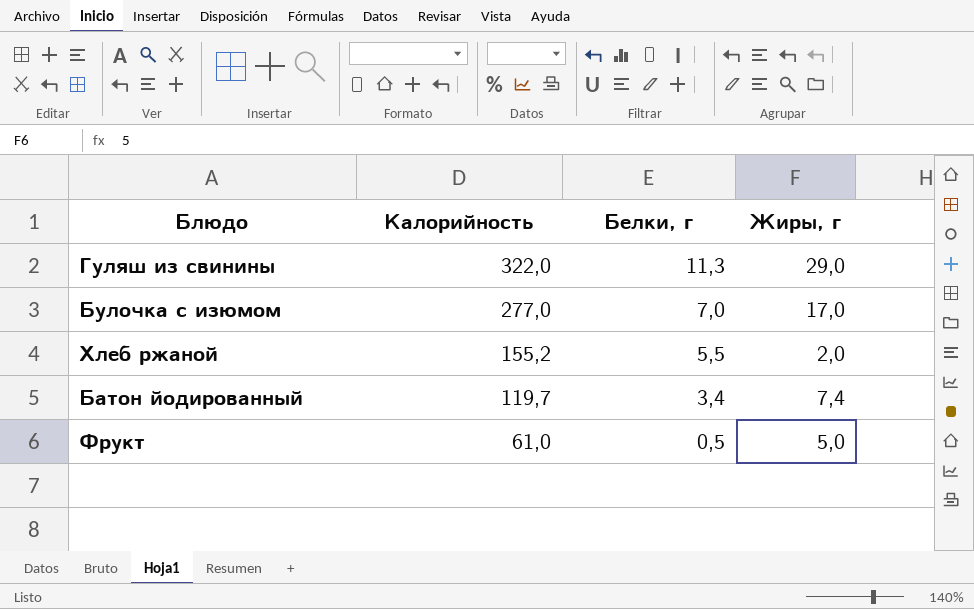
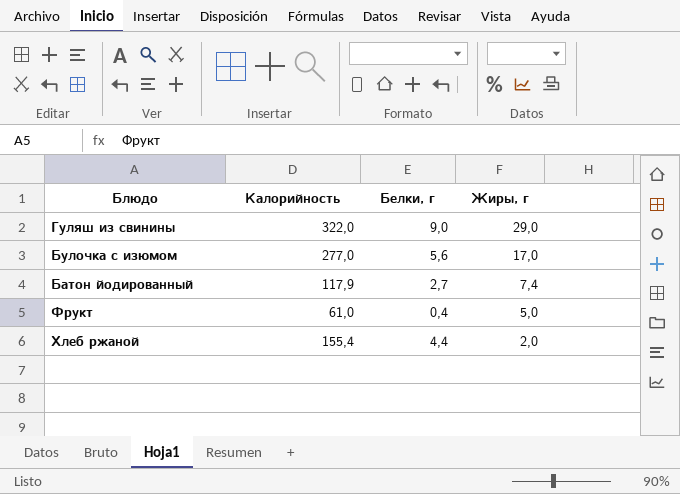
row order: Калорийность descending -> Жиры, г descending
Гуляш из свинины | Белки, г: 11,3 -> 9,0
Булочка с изюмом | Белки, г: 7,0 -> 5,6
Батон йодированный | Калорийность: 119,7 -> 117,9
Батон йодированный | Белки, г: 3,4 -> 2,7
Фрукт | Белки, г: 0,5 -> 0,4
Хлеб ржаной | Калорийность: 155,2 -> 155,4
Хлеб ржаной | Белки, г: 5,5 -> 4,4

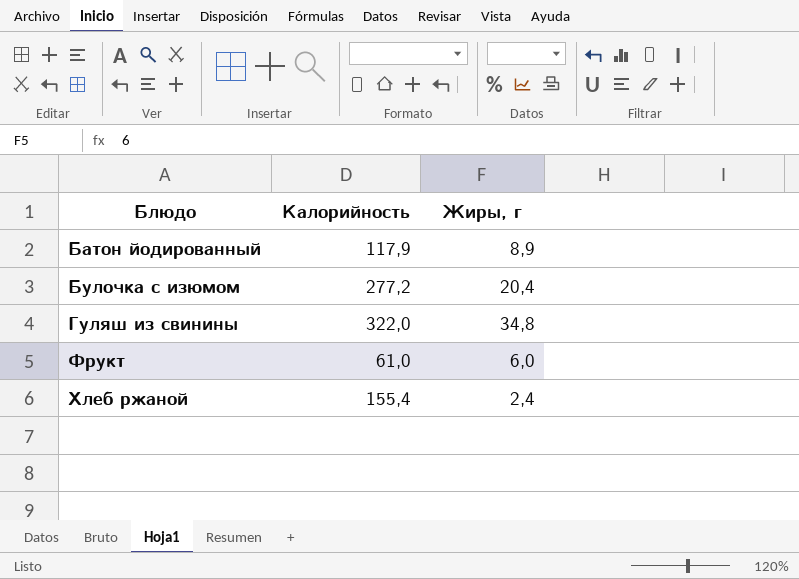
row order: Жиры, г descending -> Блюдо ascending
column Белки, г | position: 3 -> none
Батон йодированный | Жиры, г: 7,4 -> 8,9
Булочка с изюмом | Калорийность: 277,0 -> 277,2
Булочка с изюмом | Жиры, г: 17,0 -> 20,4
Гуляш из свинины | Жиры, г: 29,0 -> 34,8
Фрукт | Жиры, г: 5,0 -> 6,0
Хлеб ржаной | Жиры, г: 2,0 -> 2,4

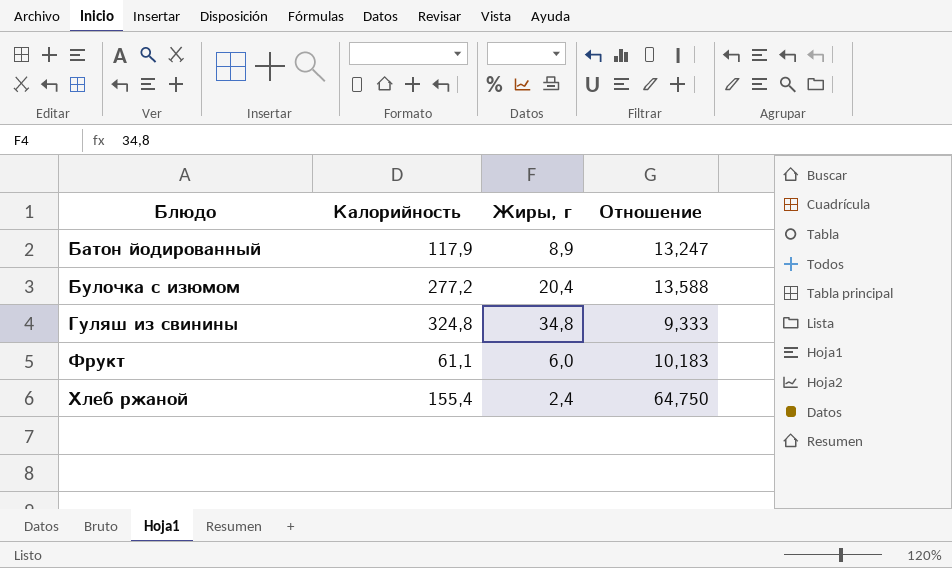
column Отношение | formula: none -> [Калорийность] / [Жиры, г]
Гуляш из свинины | Калорийность: 322,0 -> 324,8
Фрукт | Калорийность: 61,0 -> 61,1

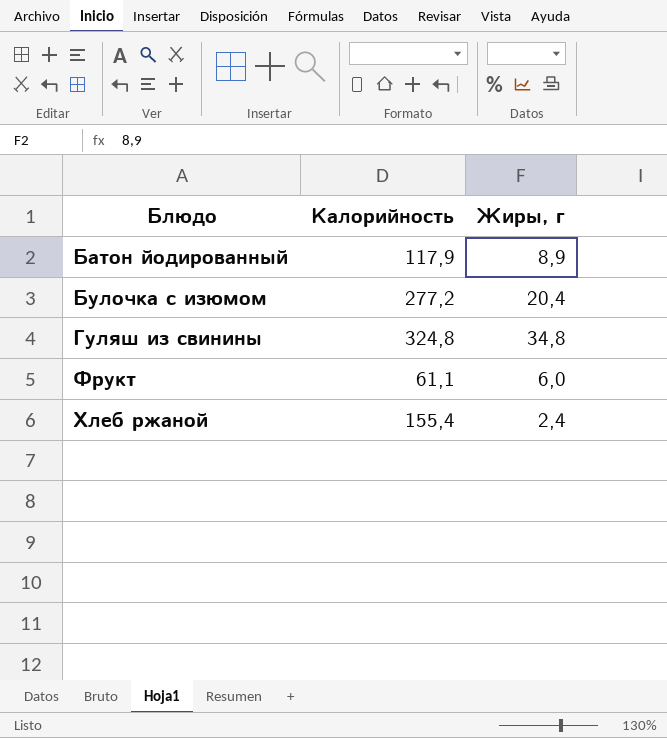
column Отношение | formula: [Калорийность] / [Жиры, г] -> none

